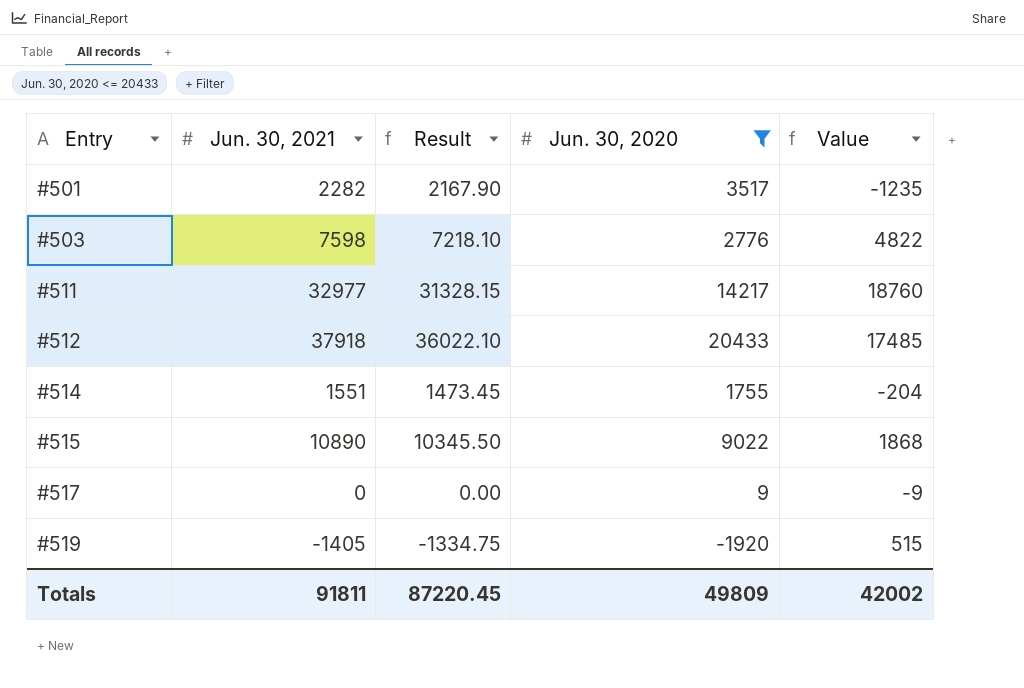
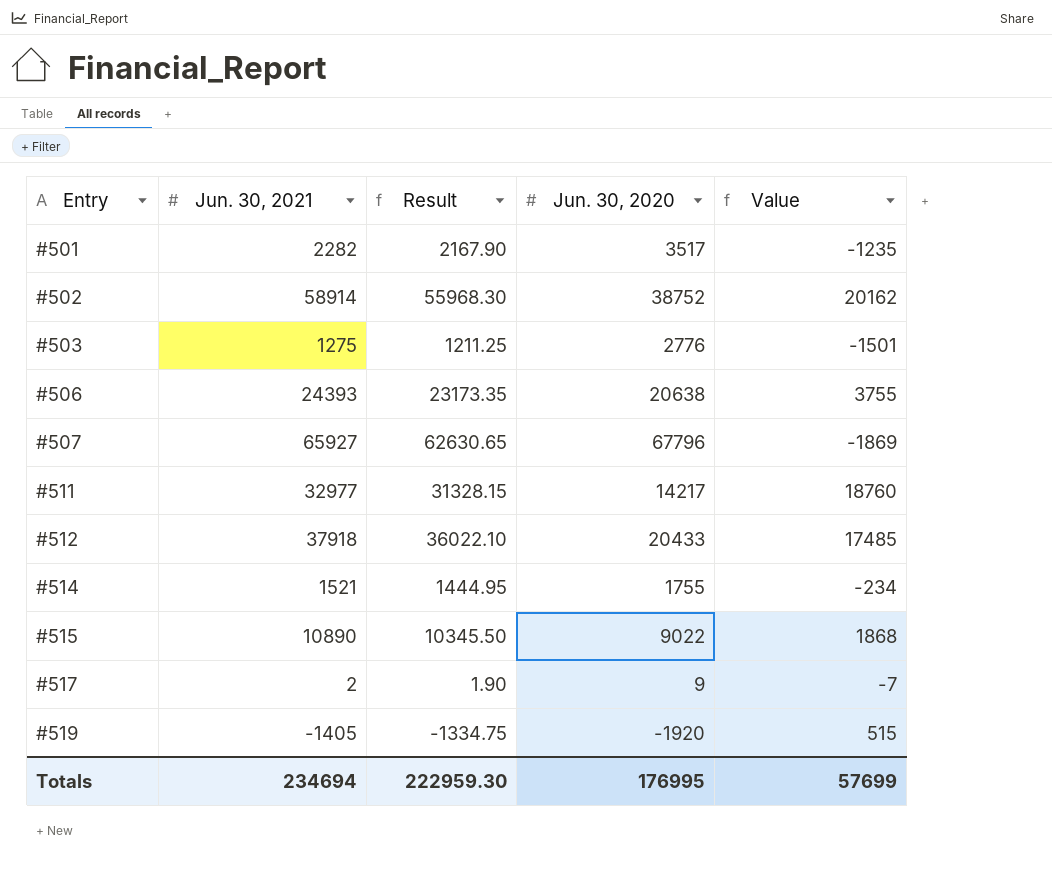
filter: Jun. 30, 2020 <= 20433 -> none
#503 | Jun. 30, 2021: 7598 -> 1275
#503 | Result: 7218.10 -> 1211.25
#503 | Value: 4822 -> -1501
#514 | Jun. 30, 2021: 1551 -> 1521
#514 | Result: 1473.45 -> 1444.95
#514 | Value: -204 -> -234
#517 | Jun. 30, 2021: 0 -> 2
#517 | Result: 0.00 -> 1.90
#517 | Value: -9 -> -7
Totals | Jun. 30, 2021: 91811 -> 234694
Totals | Result: 87220.45 -> 222959.30
Totals | Jun. 30, 2020: 49809 -> 176995
Totals | Value: 42002 -> 57699

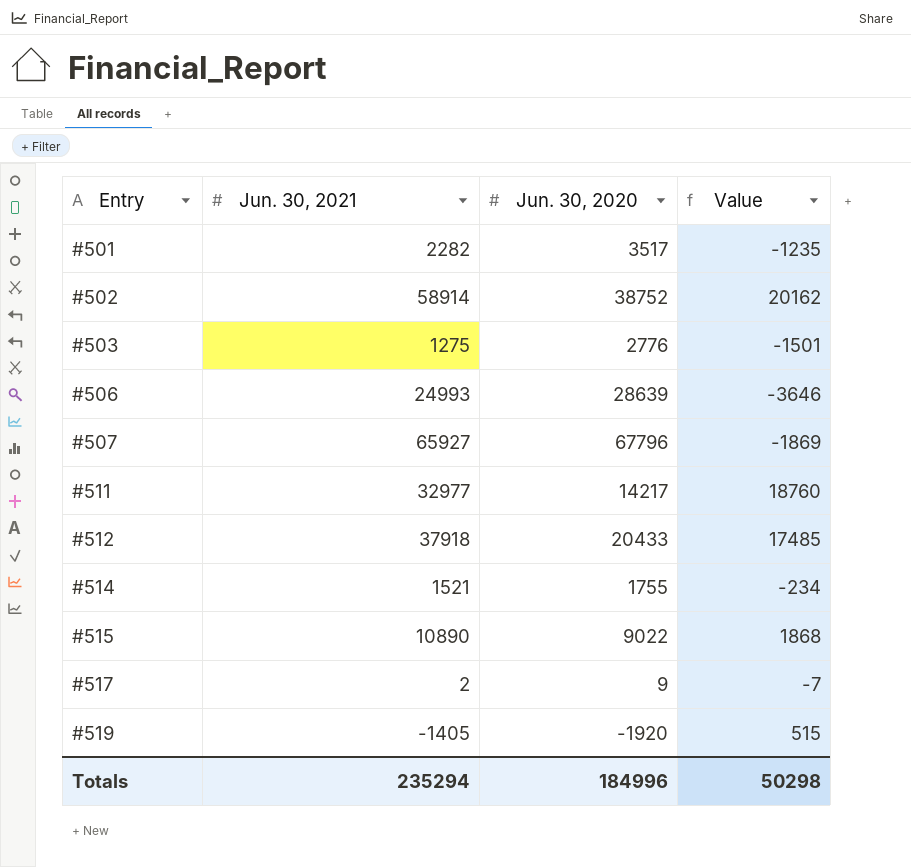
column Result | formula: [Jun. 30, 2021] * 0.95 -> none
#506 | Jun. 30, 2021: 24393 -> 24993
#506 | Jun. 30, 2020: 20638 -> 28639
#506 | Value: 3755 -> -3646
Totals | Jun. 30, 2021: 234694 -> 235294
Totals | Jun. 30, 2020: 176995 -> 184996
Totals | Value: 57699 -> 50298

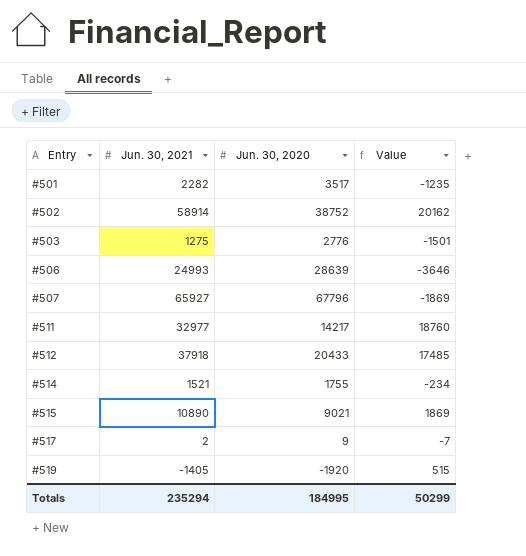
#515 | Jun. 30, 2020: 9022 -> 9021
#515 | Value: 1868 -> 1869
Totals | Jun. 30, 2020: 184996 -> 184995
Totals | Value: 50298 -> 50299

